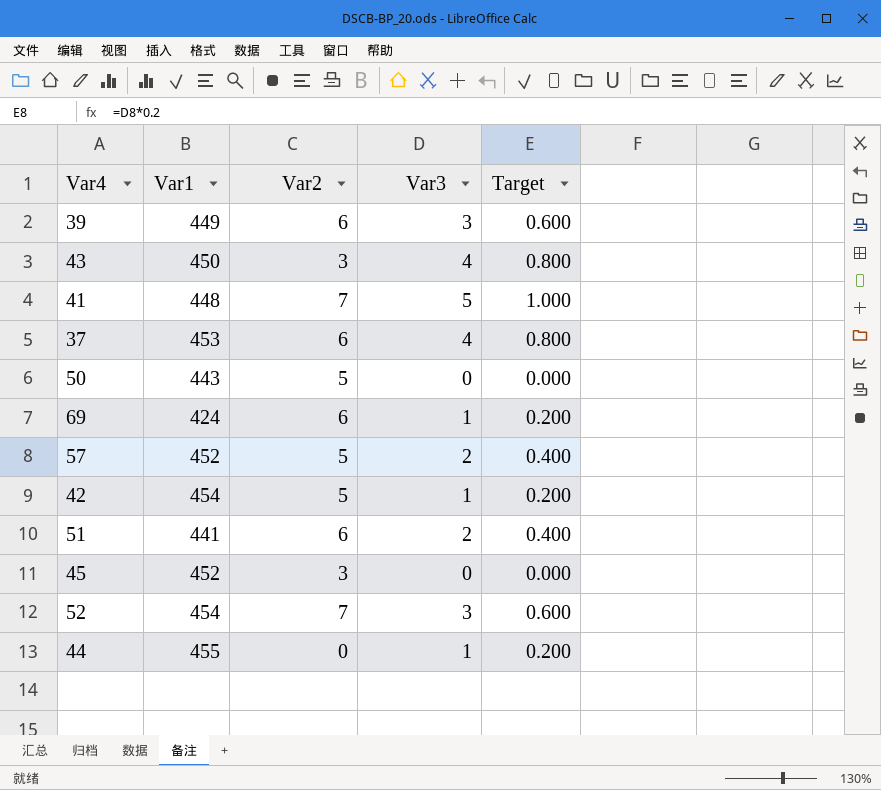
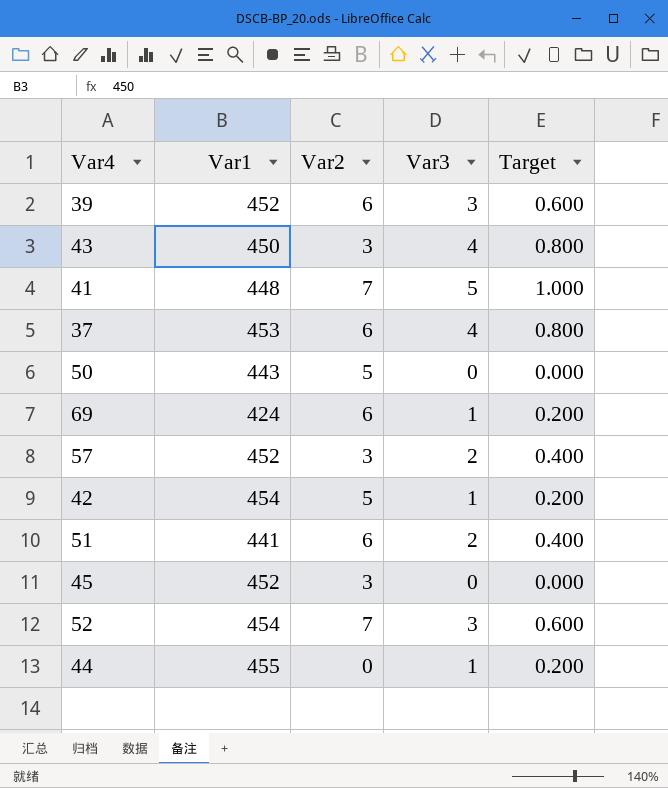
39 | Var1: 449 -> 452
57 | Var2: 5 -> 3

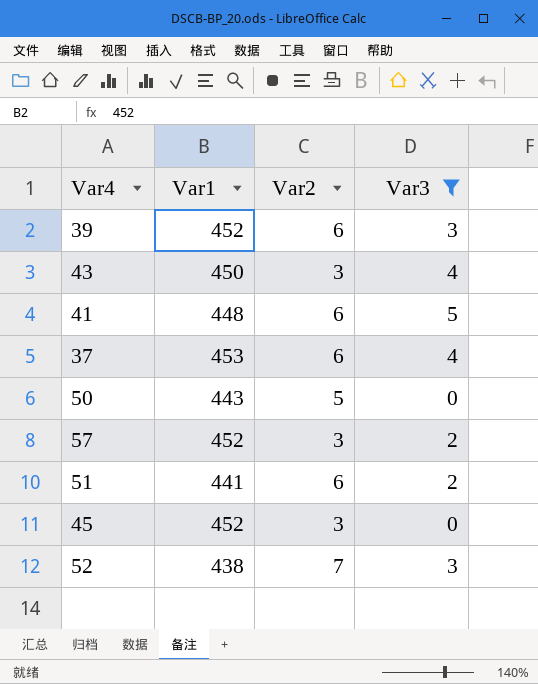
filter: none -> Var3 != 1
column Target | formula: [Var3] * 0.2 -> none
41 | Var2: 7 -> 6
52 | Var1: 454 -> 438

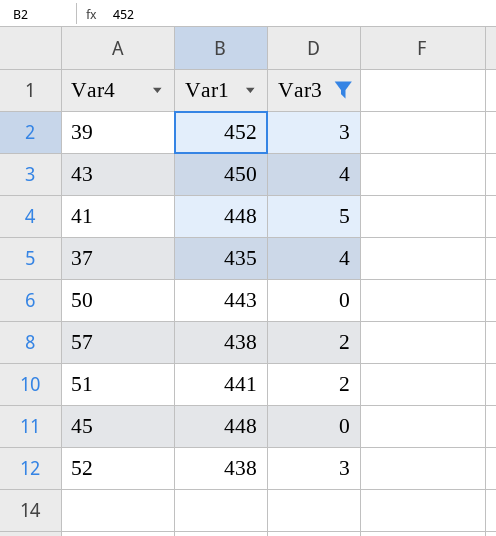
column Var2 | position: 3 -> none
37 | Var1: 453 -> 435
57 | Var1: 452 -> 438
45 | Var1: 452 -> 448

